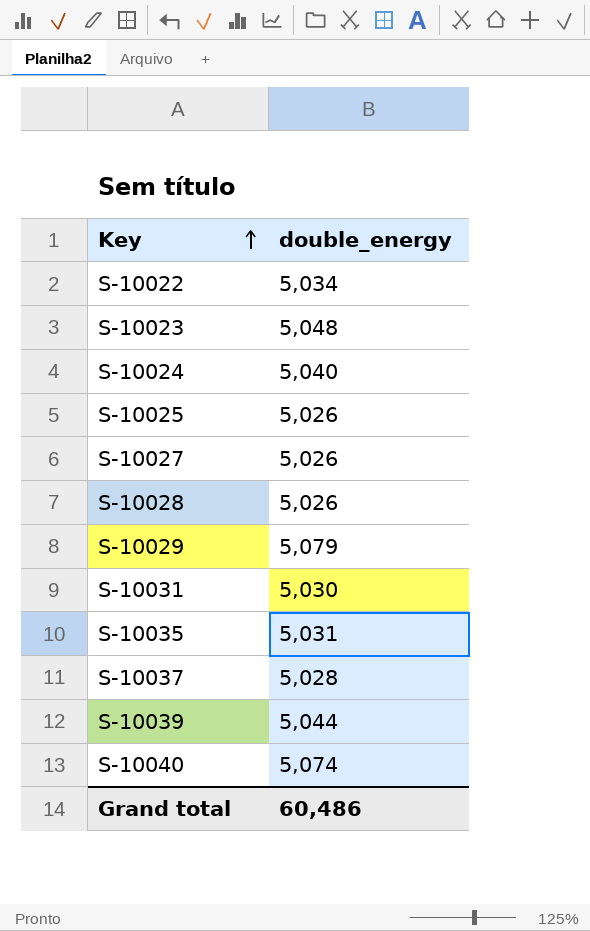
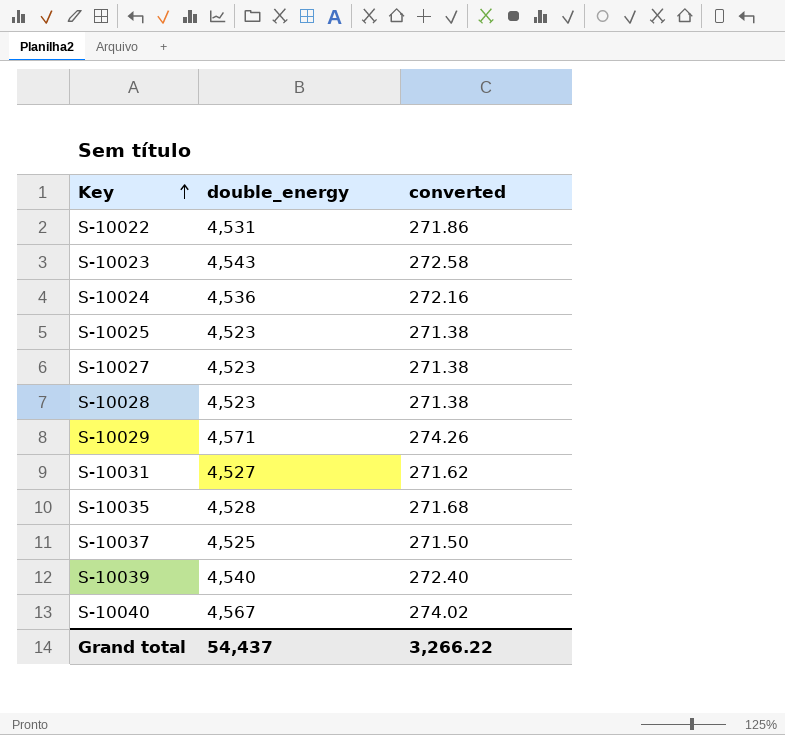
column converted | formula: none -> [double_energy] * 0.06
S-10022 | double_energy: 5,034 -> 4,531
S-10023 | double_energy: 5,048 -> 4,543
S-10024 | double_energy: 5,040 -> 4,536
S-10025 | double_energy: 5,026 -> 4,523
S-10027 | double_energy: 5,026 -> 4,523
S-10028 | double_energy: 5,026 -> 4,523
S-10029 | double_energy: 5,079 -> 4,571
S-10031 | double_energy: 5,030 -> 4,527
S-10035 | double_energy: 5,031 -> 4,528
S-10037 | double_energy: 5,028 -> 4,525
S-10039 | double_energy: 5,044 -> 4,540
S-10040 | double_energy: 5,074 -> 4,567
Grand total | double_energy: 60,486 -> 54,437

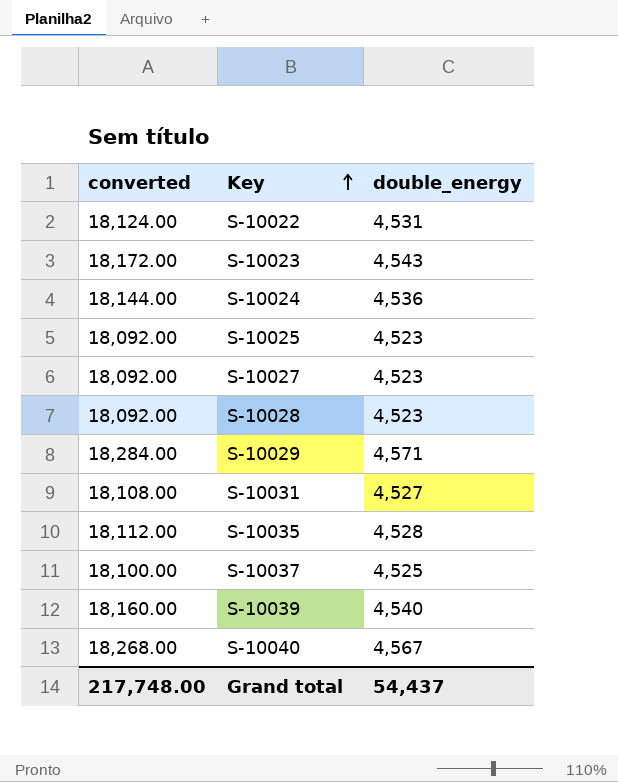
column converted | formula: [double_energy] * 0.06 -> [double_energy] * 4
column converted | position: 3 -> 1
Grand total | converted: 3,266.22 -> 217,748.00

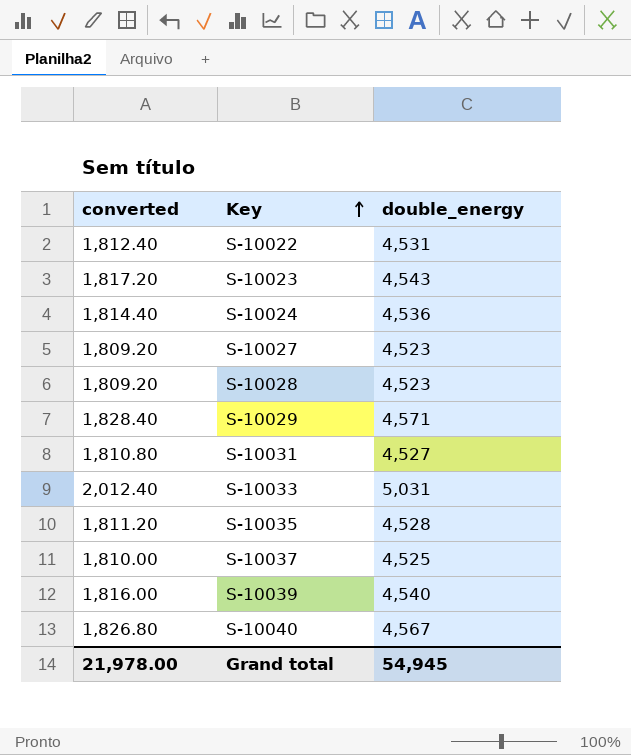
column converted | formula: [double_energy] * 4 -> [double_energy] * 0.4
row S-10025: 18,092.00 | 4,523 -> none
row S-10033: none -> 2,012.40 | 5,031
Grand total | converted: 217,748.00 -> 21,978.00
Grand total | double_energy: 54,437 -> 54,945

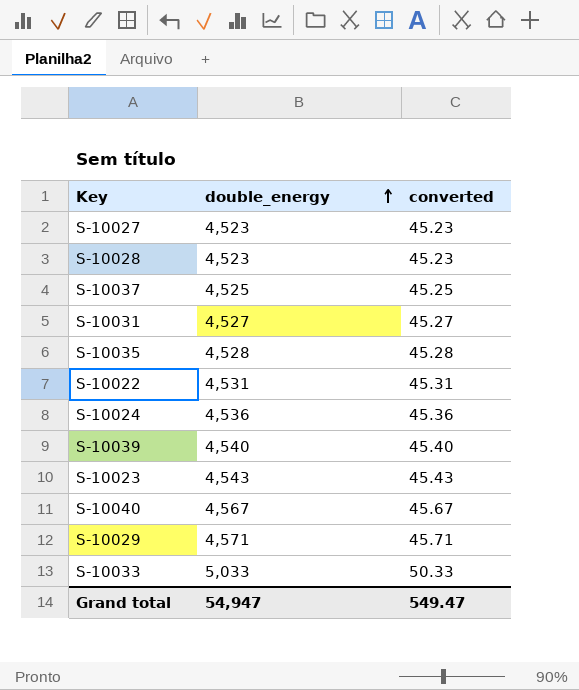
row order: Key ascending -> double_energy ascending
column converted | formula: [double_energy] * 0.4 -> [double_energy] * 0.01
column converted | position: 1 -> 3
S-10033 | double_energy: 5,031 -> 5,033
Grand total | double_energy: 54,945 -> 54,947
Grand total | converted: 21,978.00 -> 549.47

